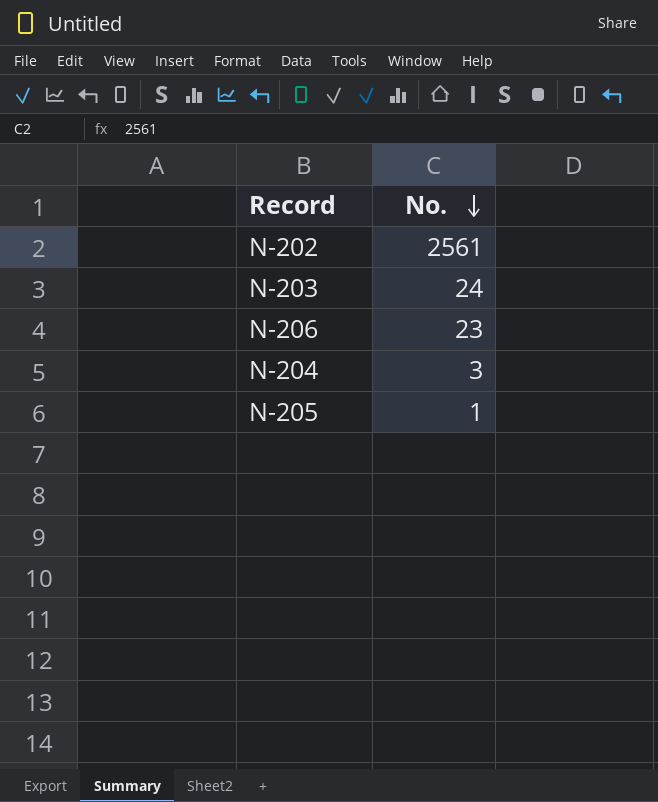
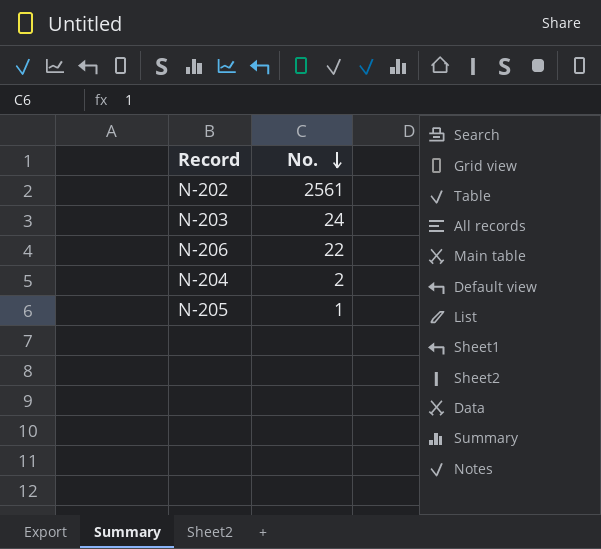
N-206 | No.: 23 -> 22
N-204 | No.: 3 -> 2

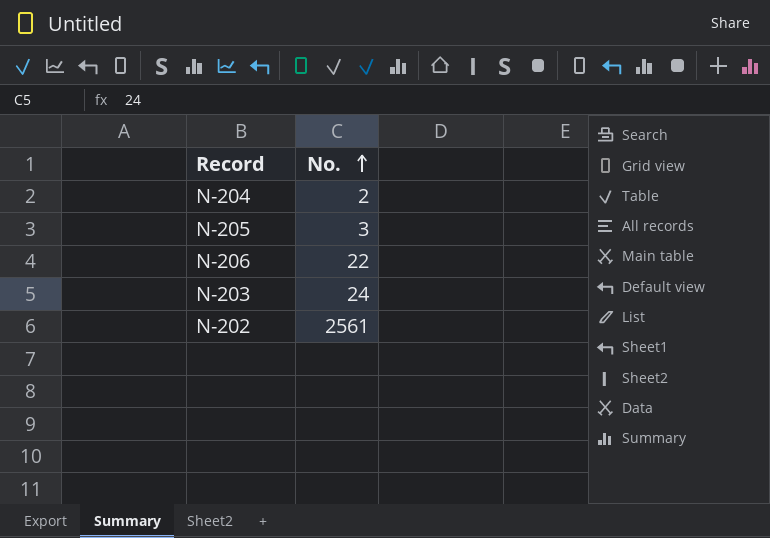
row order: No. descending -> No. ascending
N-205 | No.: 1 -> 3

